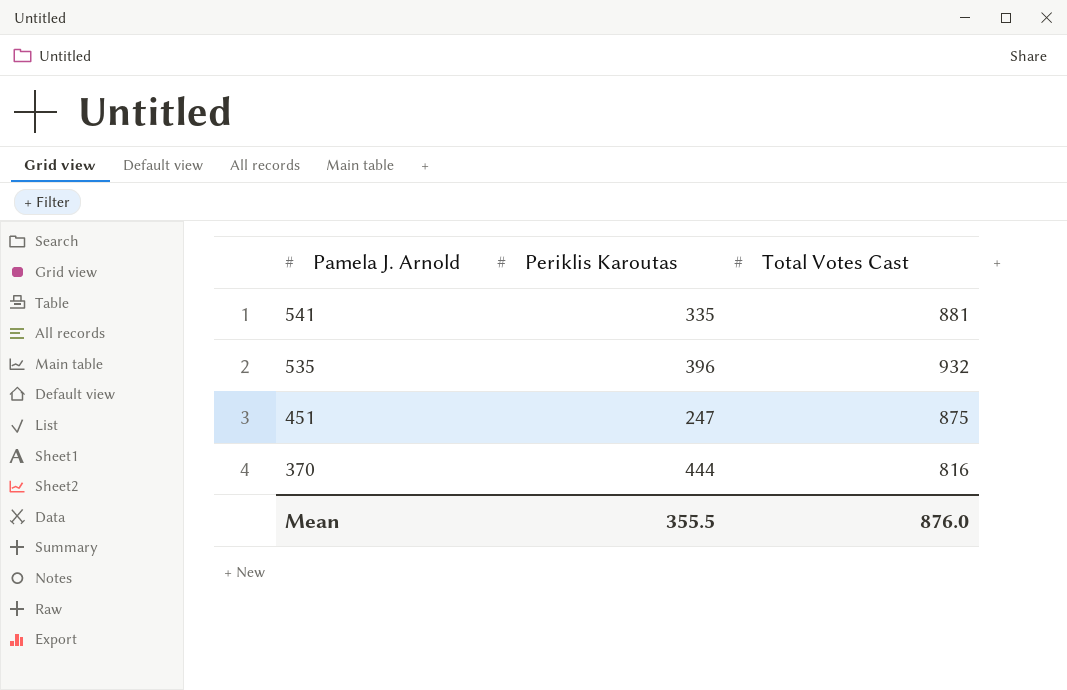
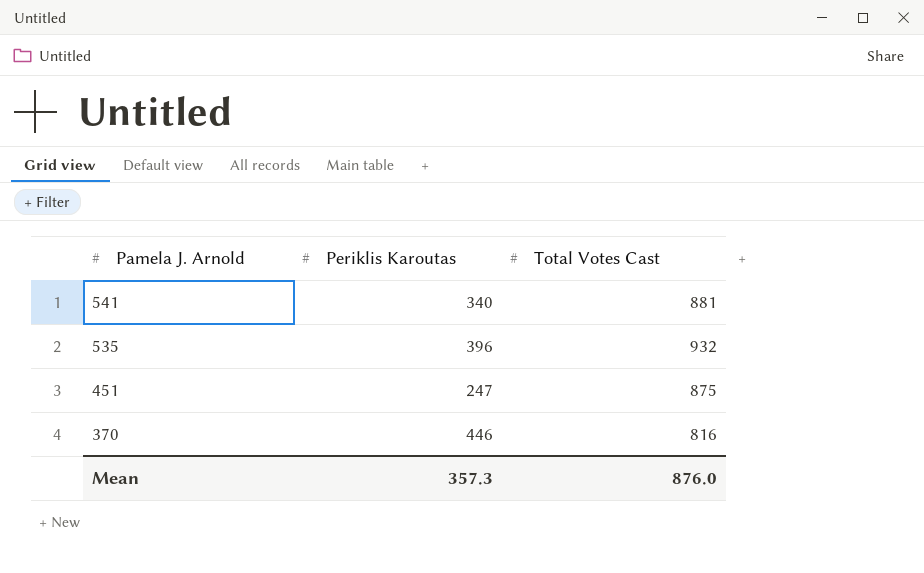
541 | Periklis Karoutas: 335 -> 340
370 | Periklis Karoutas: 444 -> 446
Mean | Periklis Karoutas: 355.5 -> 357.3

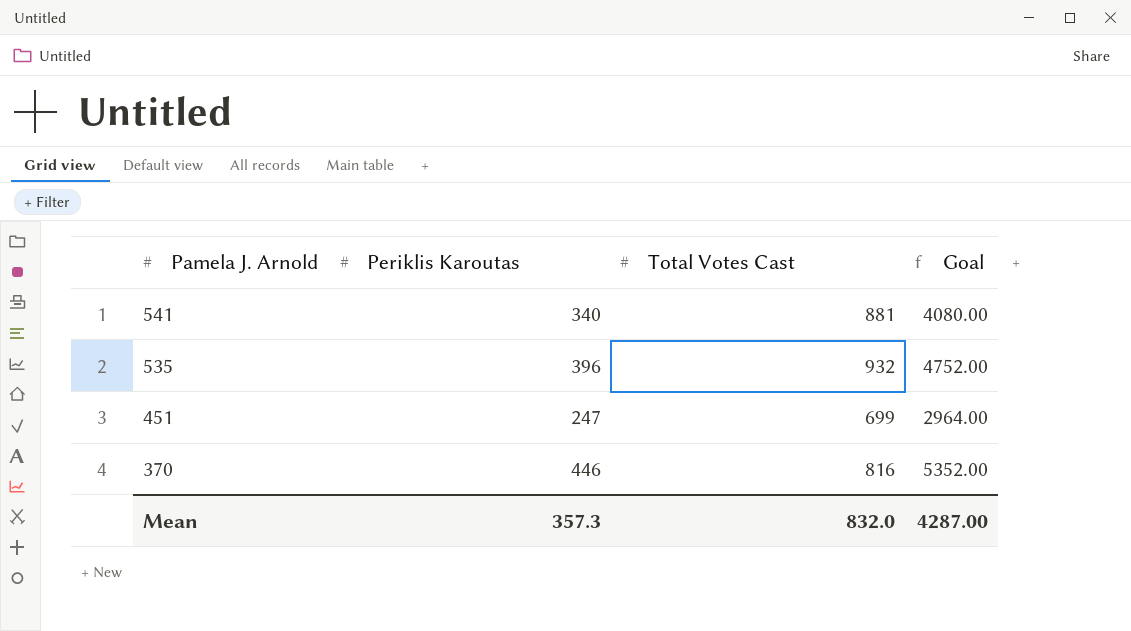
column Goal | formula: none -> [Periklis Karoutas] * 12
451 | Total Votes Cast: 875 -> 699
Mean | Total Votes Cast: 876.0 -> 832.0

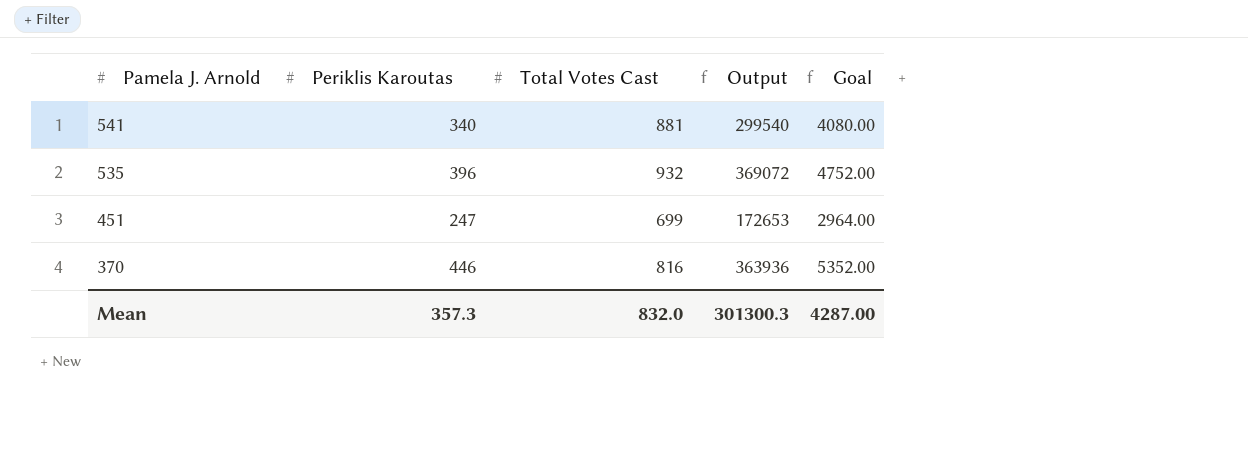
column Output | formula: none -> [Periklis Karoutas] * [Total Votes Cast]

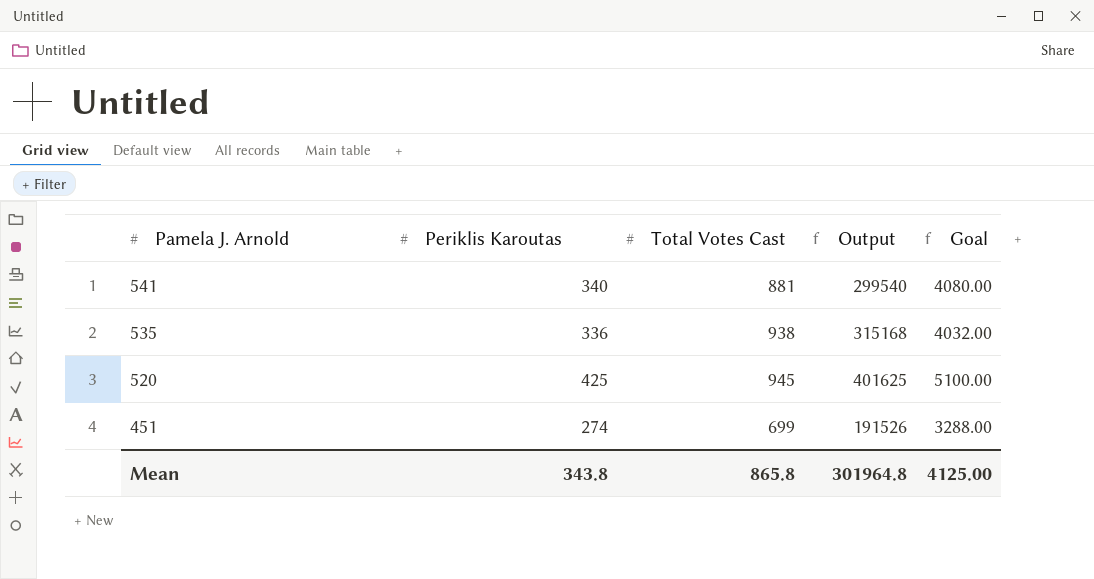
row 370: 446 | 816 | 363936 | 5352.00 -> none
535 | Periklis Karoutas: 396 -> 336
535 | Total Votes Cast: 932 -> 938
535 | Output: 369072 -> 315168
535 | Goal: 4752.00 -> 4032.00
row 520: none -> 425 | 945 | 401625 | 5100.00
451 | Periklis Karoutas: 247 -> 274
451 | Output: 172653 -> 191526
451 | Goal: 2964.00 -> 3288.00
Mean | Periklis Karoutas: 357.3 -> 343.8
Mean | Total Votes Cast: 832.0 -> 865.8
Mean | Output: 301300.3 -> 301964.8
Mean | Goal: 4287.00 -> 4125.00

